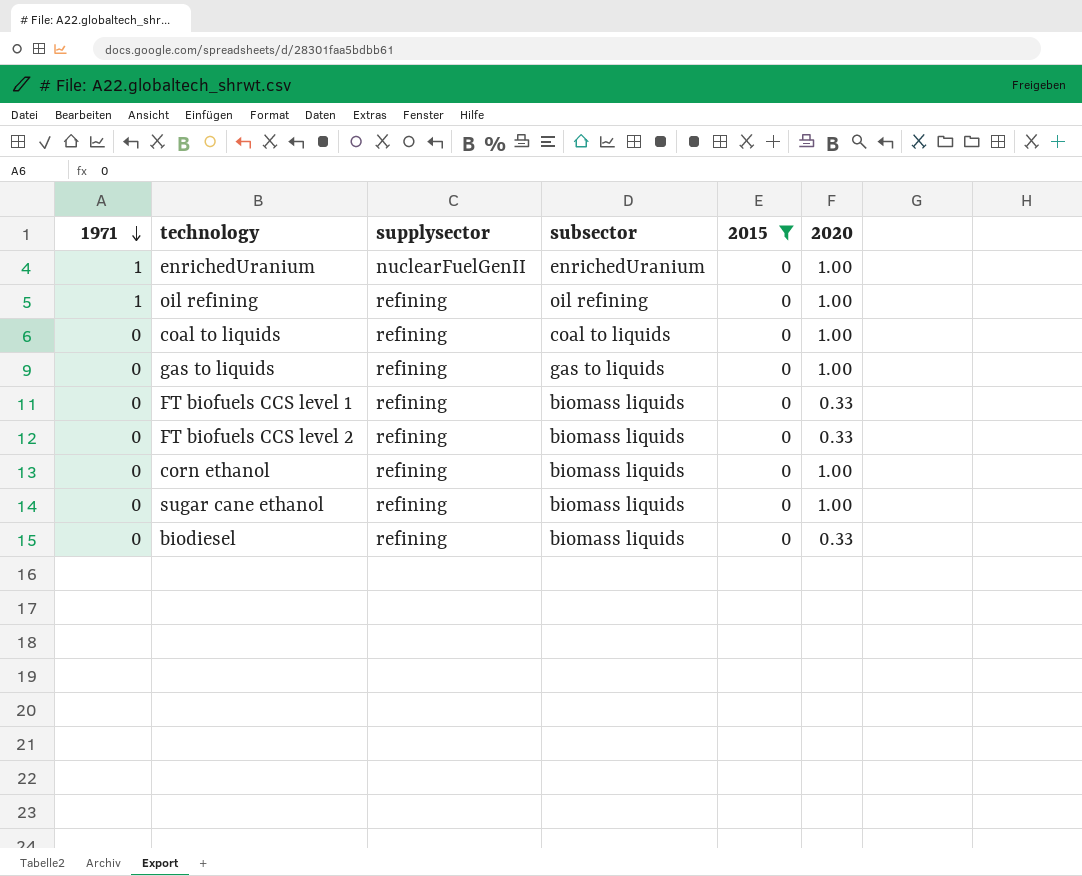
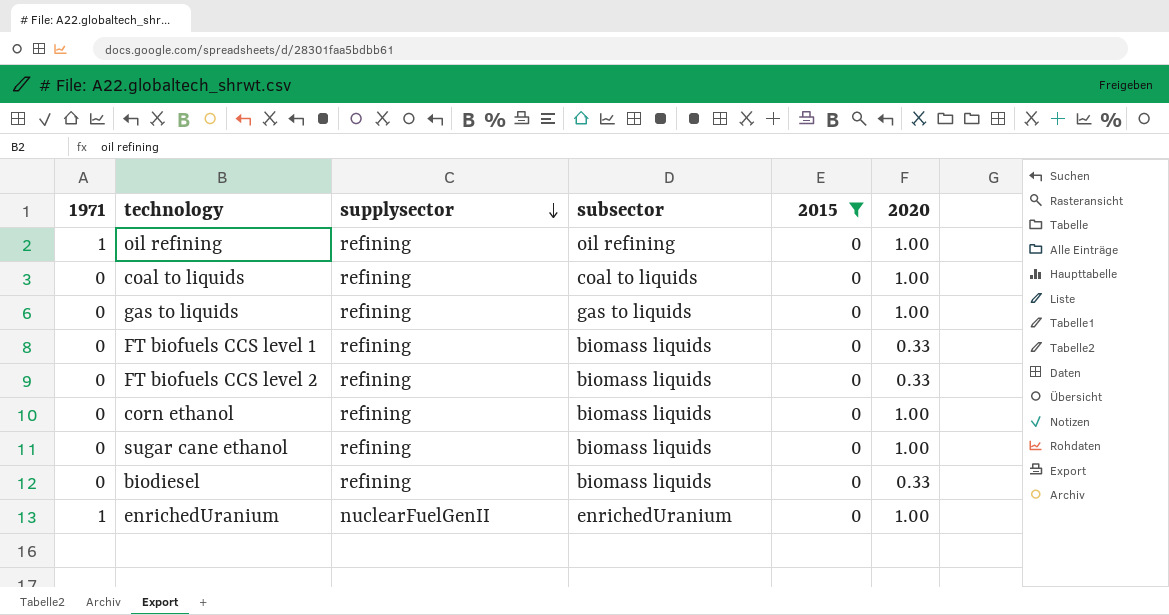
row order: 1971 descending -> supplysector descending

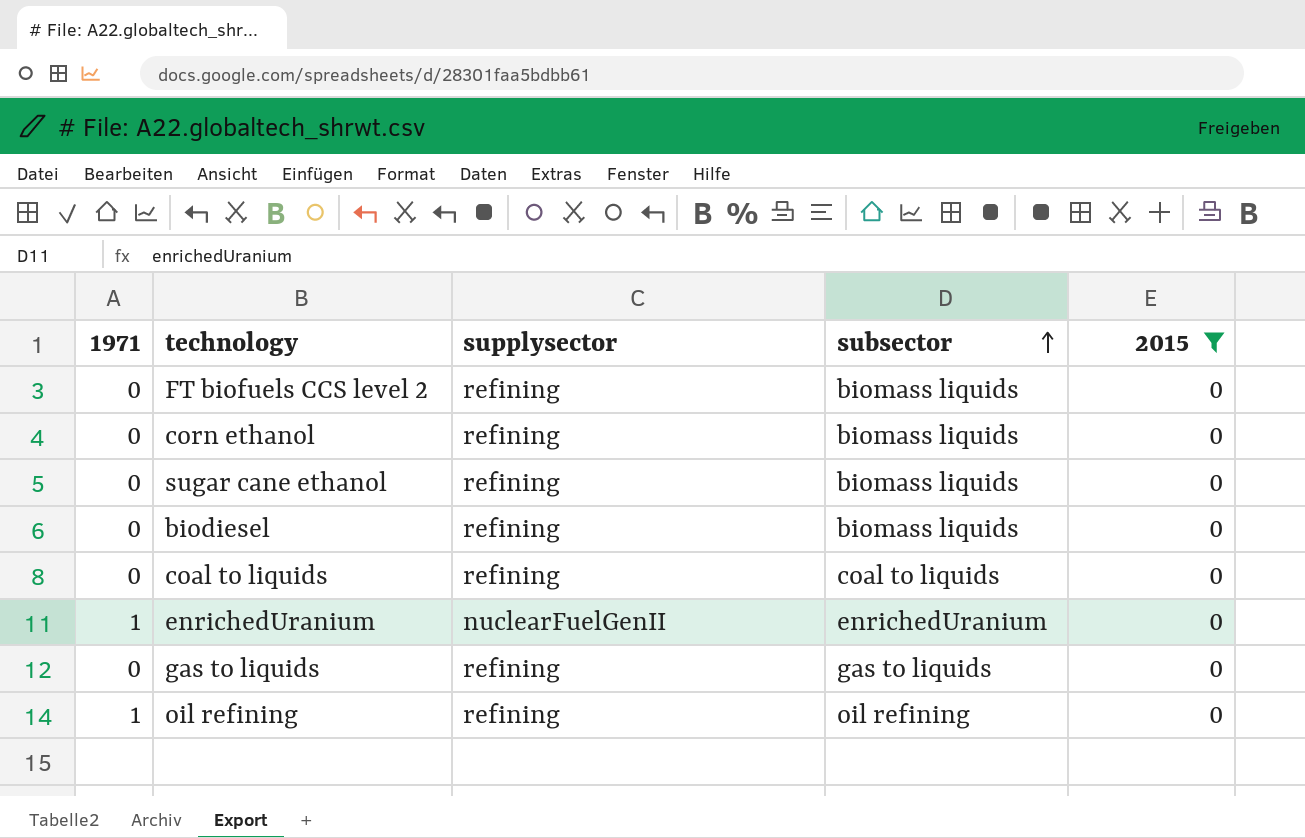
row order: supplysector descending -> subsector ascending
column 2020 | position: 6 -> none
row FT biofuels CCS level 1: 0 | refining | biomass liquids | 0 | 0.33 -> none

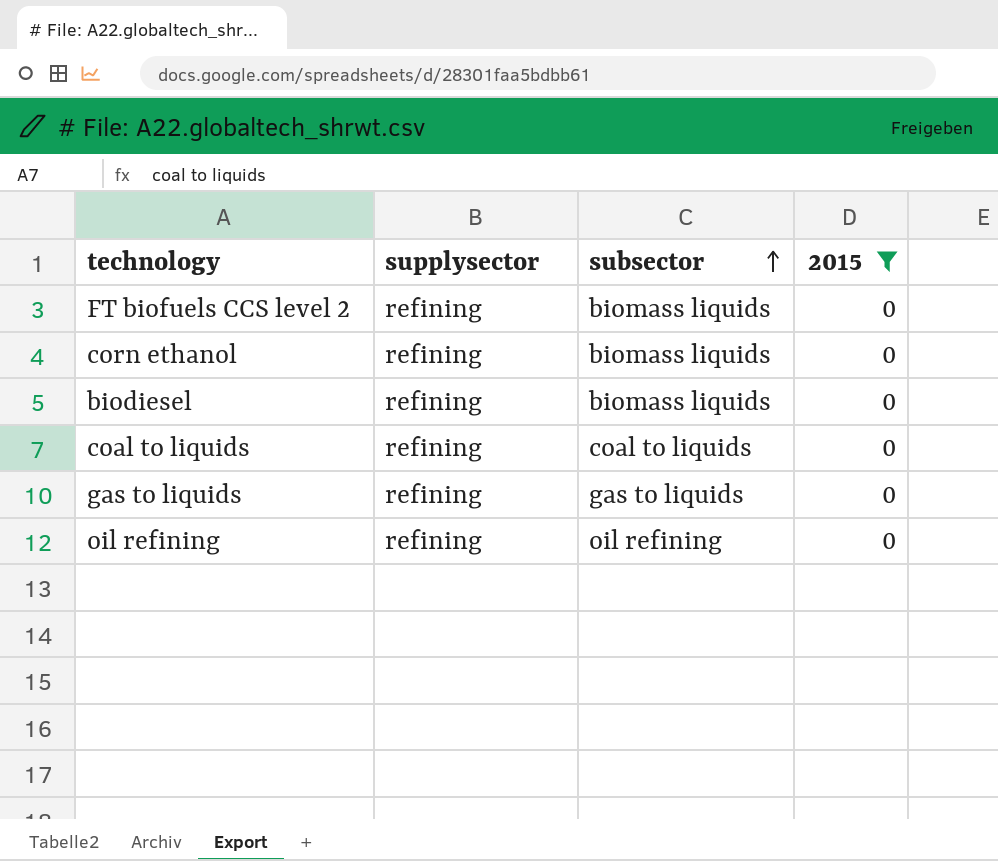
column 1971 | position: 1 -> none
row sugar cane ethanol: 0 | refining | biomass liquids | 0 -> none
row enrichedUranium: 1 | nuclearFuelGenII | enrichedUranium | 0 -> none

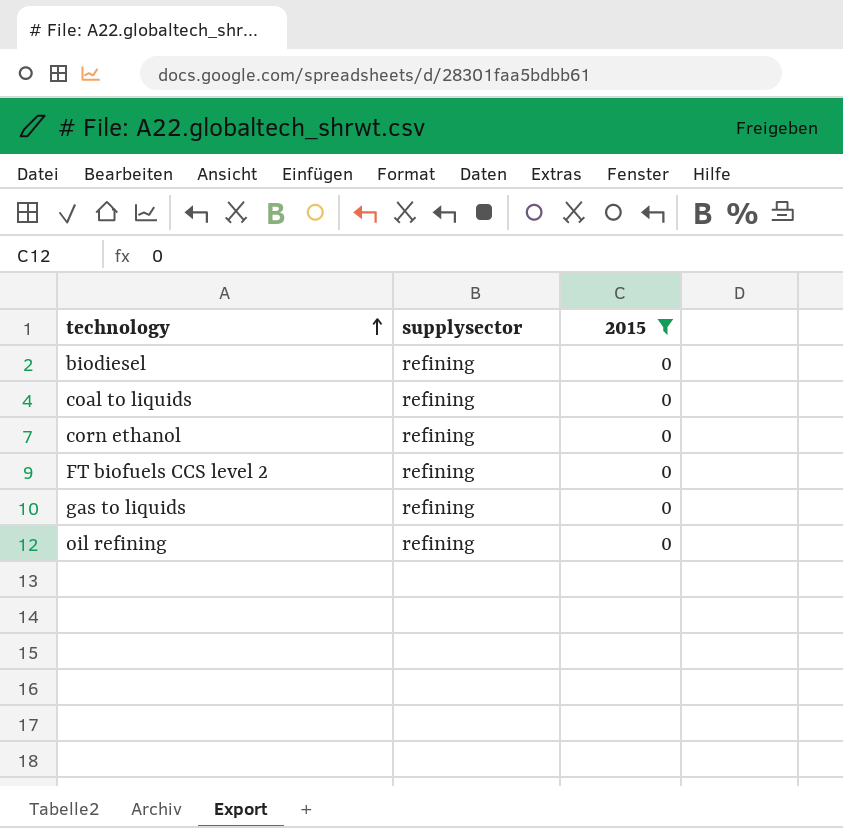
row order: subsector ascending -> technology ascending
column subsector | position: 3 -> none

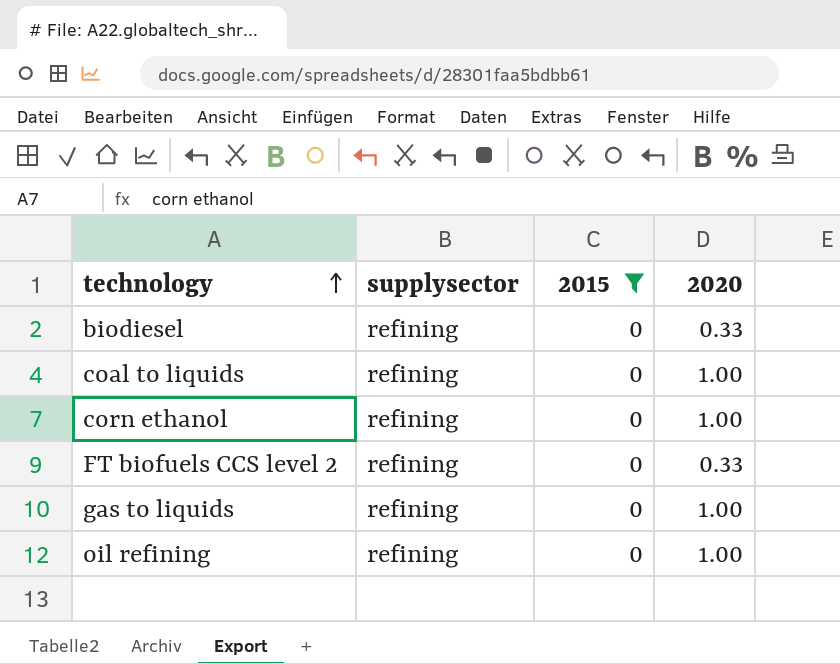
column 2020 | position: none -> 4

